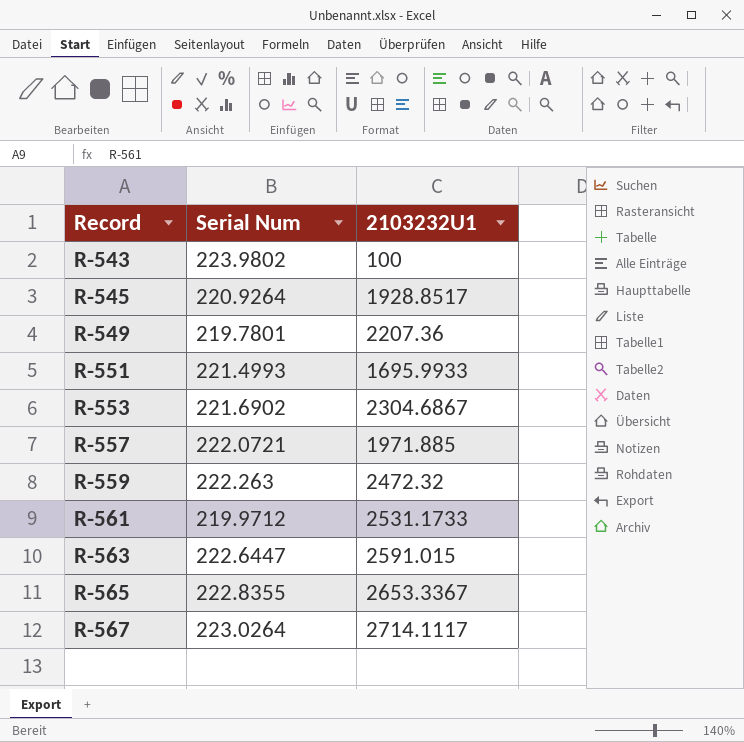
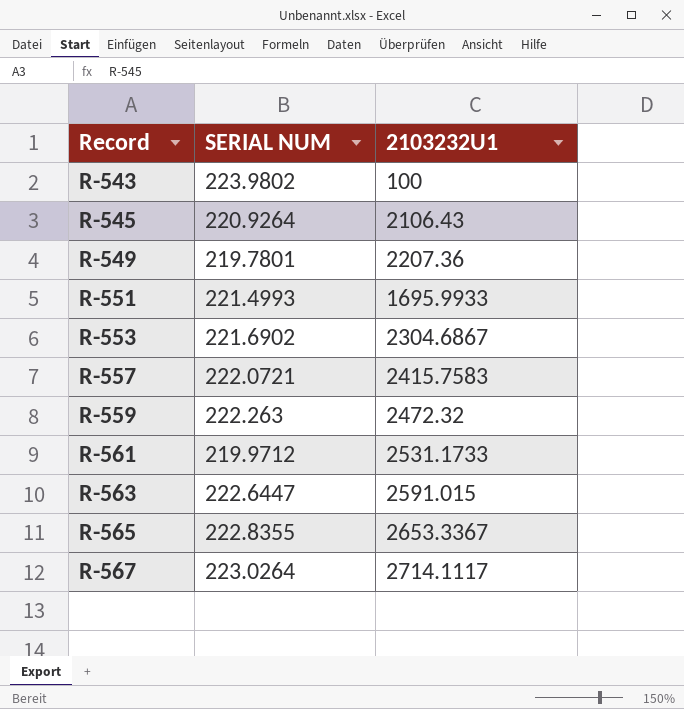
column name: Serial Num -> SERIAL NUM
R-545 | 2103232U1: 1928.8517 -> 2106.43
R-557 | 2103232U1: 1971.885 -> 2415.7583

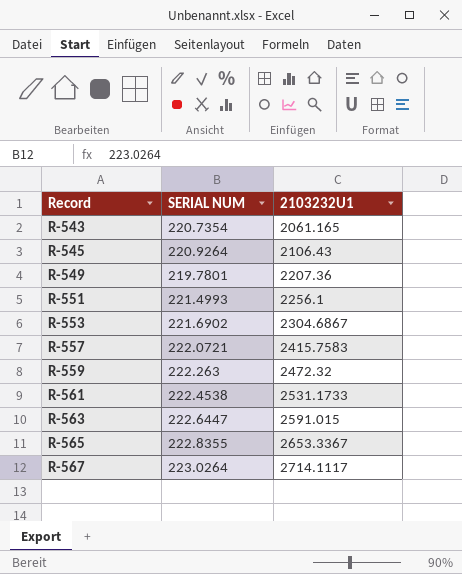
R-543 | SERIAL NUM: 223.9802 -> 220.7354
R-543 | 2103232U1: 100 -> 2061.165
R-551 | 2103232U1: 1695.9933 -> 2256.1
R-561 | SERIAL NUM: 219.9712 -> 222.4538

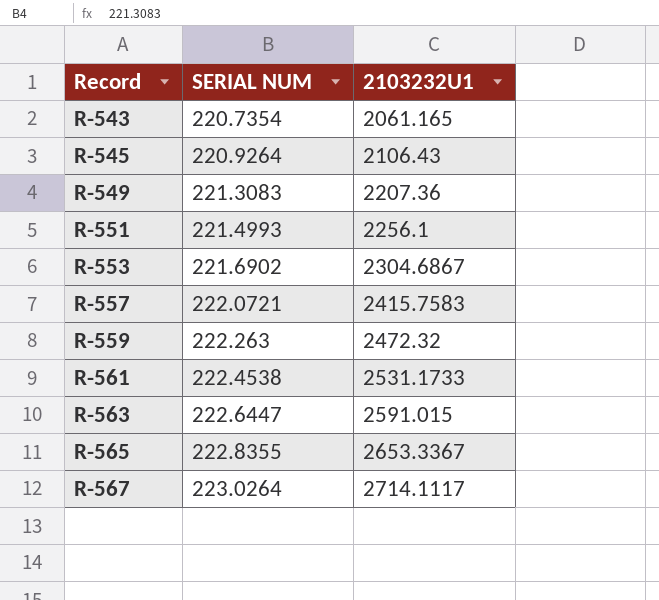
R-549 | SERIAL NUM: 219.7801 -> 221.3083

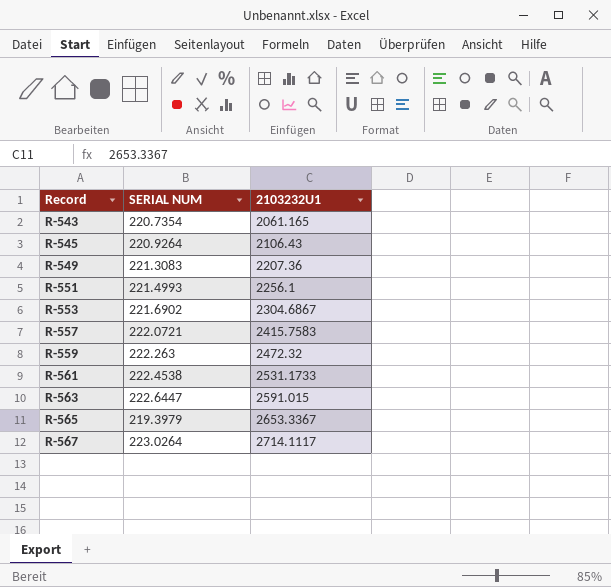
R-565 | SERIAL NUM: 222.8355 -> 219.3979

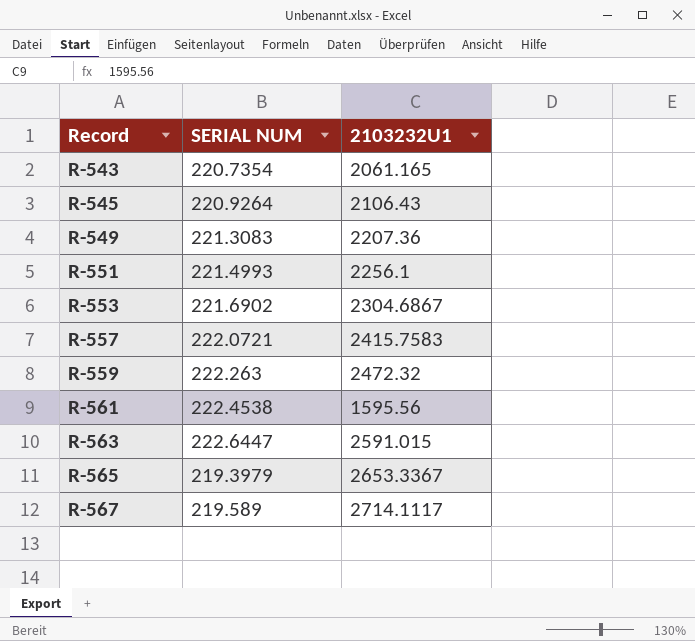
R-561 | 2103232U1: 2531.1733 -> 1595.56
R-567 | SERIAL NUM: 223.0264 -> 219.589

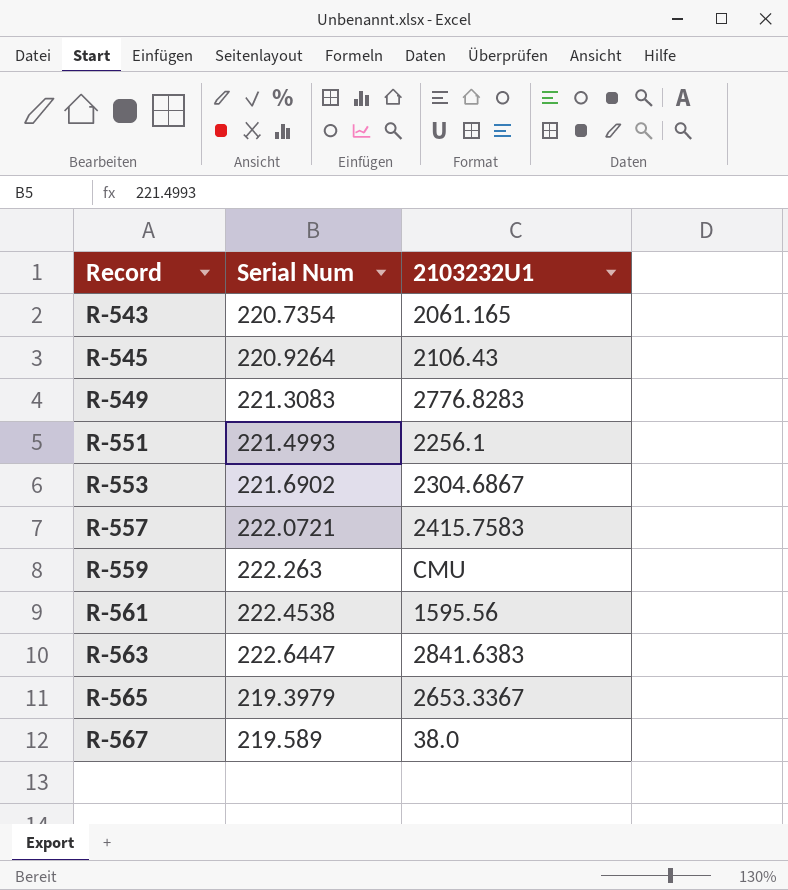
column name: SERIAL NUM -> Serial Num
R-549 | 2103232U1: 2207.36 -> 2776.8283
R-559 | 2103232U1: 2472.32 -> CMU
R-563 | 2103232U1: 2591.015 -> 2841.6383
R-567 | 2103232U1: 2714.1117 -> 38.0

